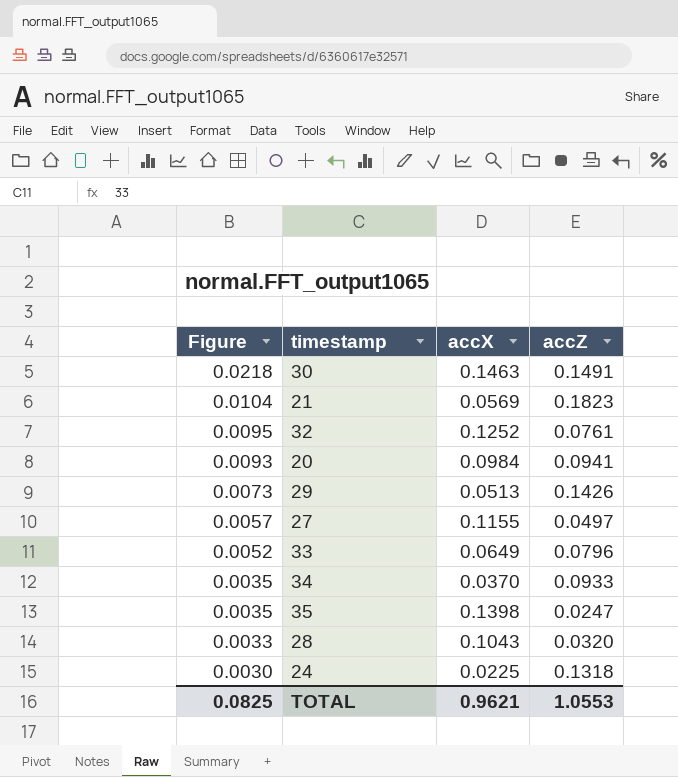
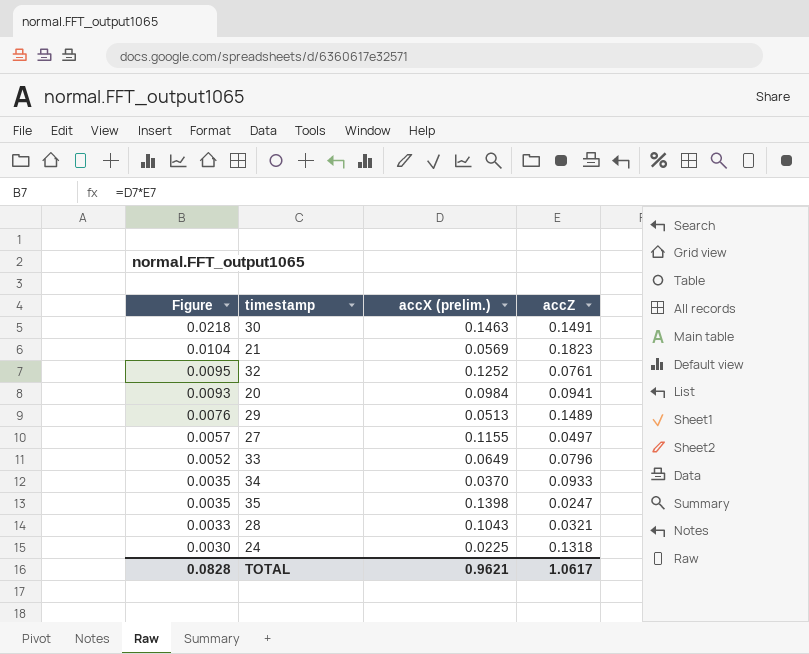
column name: accX -> accX (prelim.)
29 | Figure: 0.0073 -> 0.0076
29 | accZ: 0.1426 -> 0.1489
28 | accZ: 0.0320 -> 0.0321
TOTAL | Figure: 0.0825 -> 0.0828
TOTAL | accZ: 1.0553 -> 1.0617

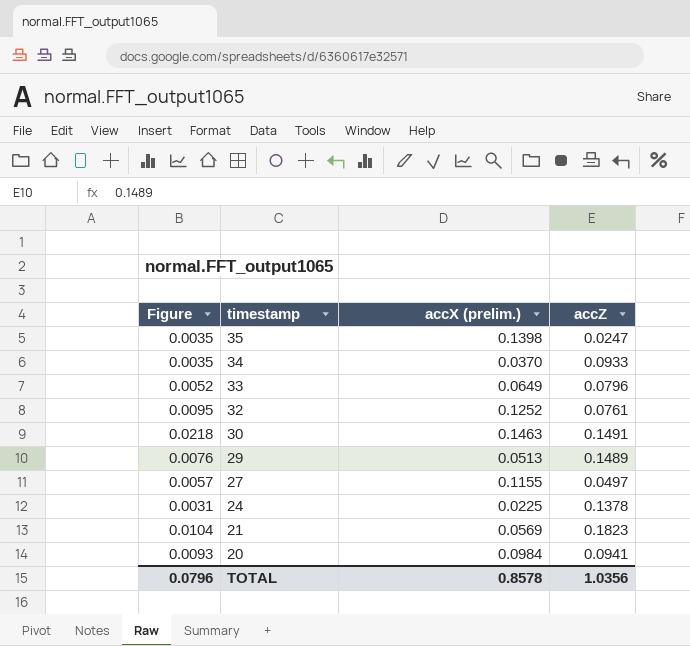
row order: Figure descending -> timestamp descending
row 28: 0.0033 | 0.1043 | 0.0321 -> none
24 | Figure: 0.0030 -> 0.0031
24 | accZ: 0.1318 -> 0.1378
TOTAL | Figure: 0.0828 -> 0.0796
TOTAL | accX (prelim.): 0.9621 -> 0.8578
TOTAL | accZ: 1.0617 -> 1.0356

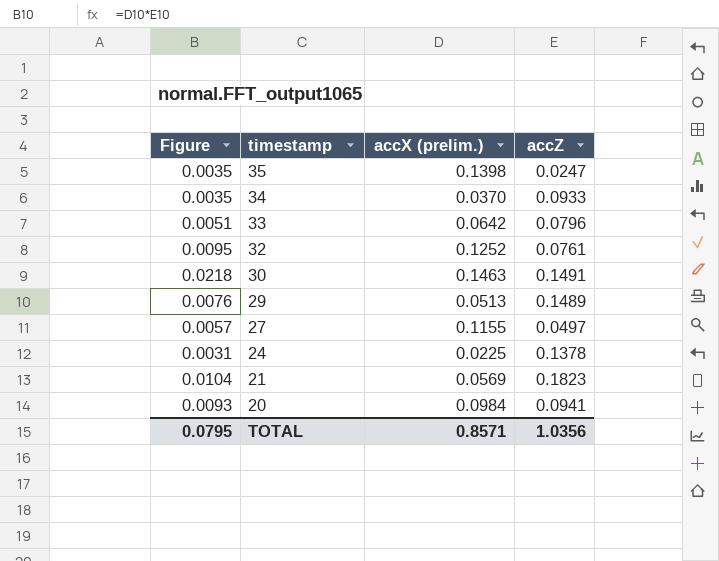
33 | Figure: 0.0052 -> 0.0051
33 | accX (prelim.): 0.0649 -> 0.0642
TOTAL | Figure: 0.0796 -> 0.0795
TOTAL | accX (prelim.): 0.8578 -> 0.8571

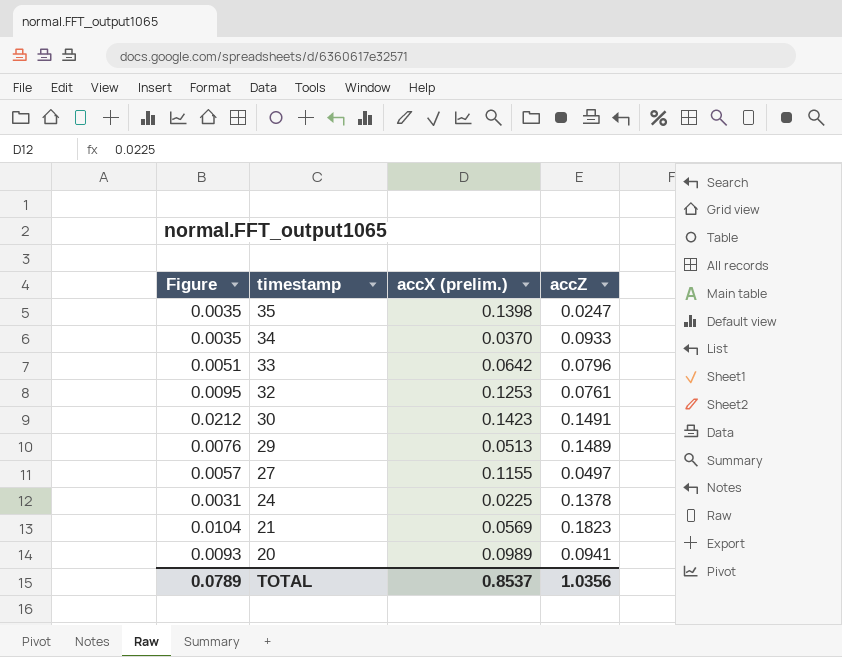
32 | accX (prelim.): 0.1252 -> 0.1253
30 | Figure: 0.0218 -> 0.0212
30 | accX (prelim.): 0.1463 -> 0.1423
20 | accX (prelim.): 0.0984 -> 0.0989
TOTAL | Figure: 0.0795 -> 0.0789
TOTAL | accX (prelim.): 0.8571 -> 0.8537

